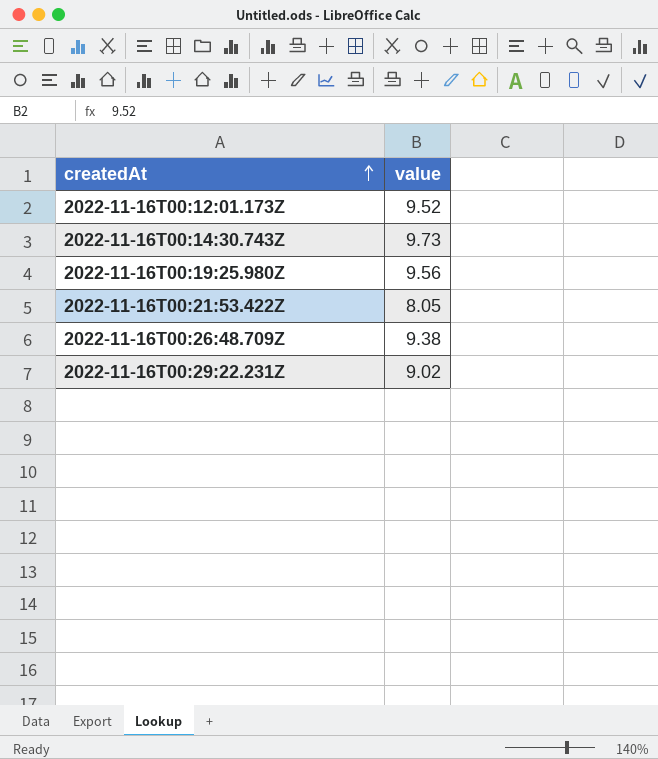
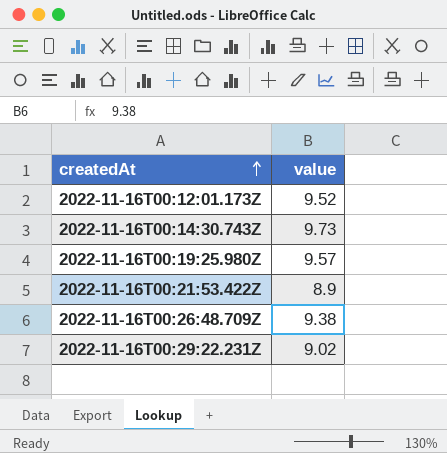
2022-11-16T00:19:25.980Z | value: 9.56 -> 9.57
2022-11-16T00:21:53.422Z | value: 8.05 -> 8.9

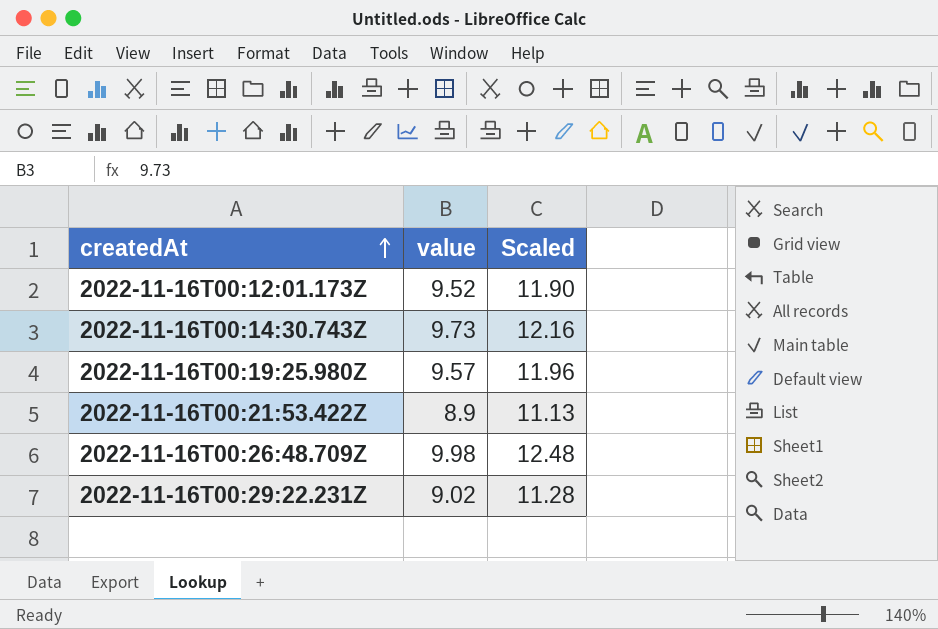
column Scaled | formula: none -> [value] * 1.25
2022-11-16T00:26:48.709Z | value: 9.38 -> 9.98

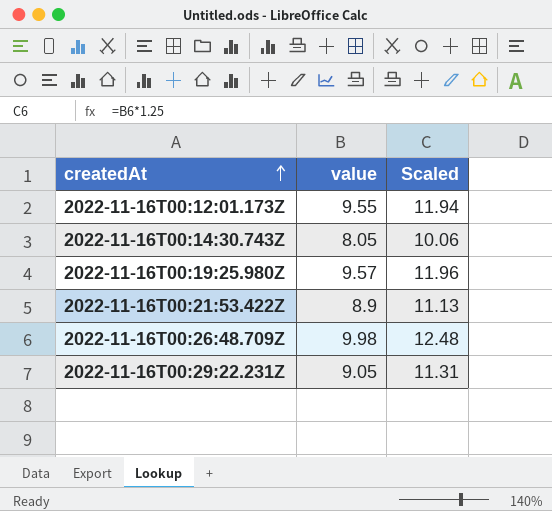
2022-11-16T00:12:01.173Z | value: 9.52 -> 9.55
2022-11-16T00:12:01.173Z | Scaled: 11.90 -> 11.94
2022-11-16T00:14:30.743Z | value: 9.73 -> 8.05
2022-11-16T00:14:30.743Z | Scaled: 12.16 -> 10.06
2022-11-16T00:29:22.231Z | value: 9.02 -> 9.05
2022-11-16T00:29:22.231Z | Scaled: 11.28 -> 11.31

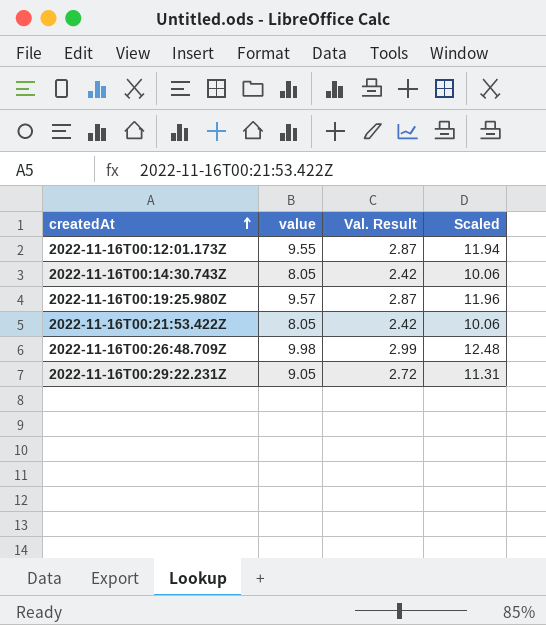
column Val. Result | formula: none -> [value] * 0.3
2022-11-16T00:21:53.422Z | value: 8.9 -> 8.05
2022-11-16T00:21:53.422Z | Scaled: 11.13 -> 10.06

